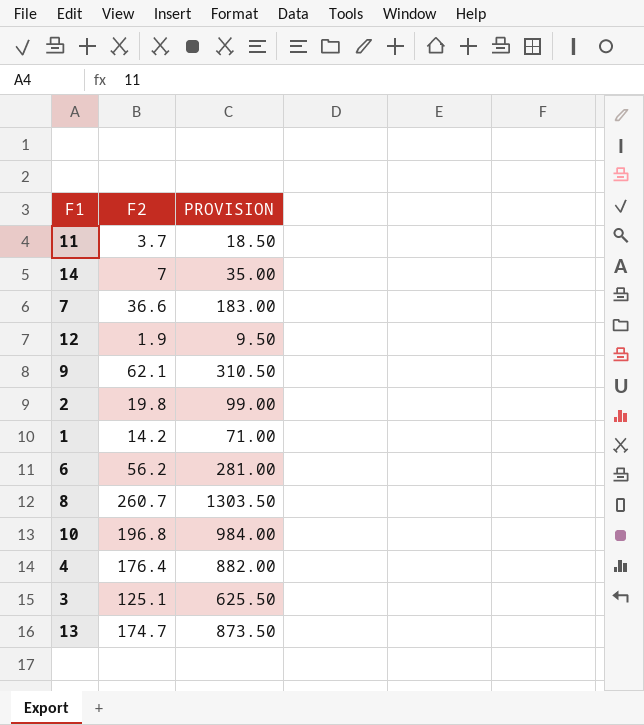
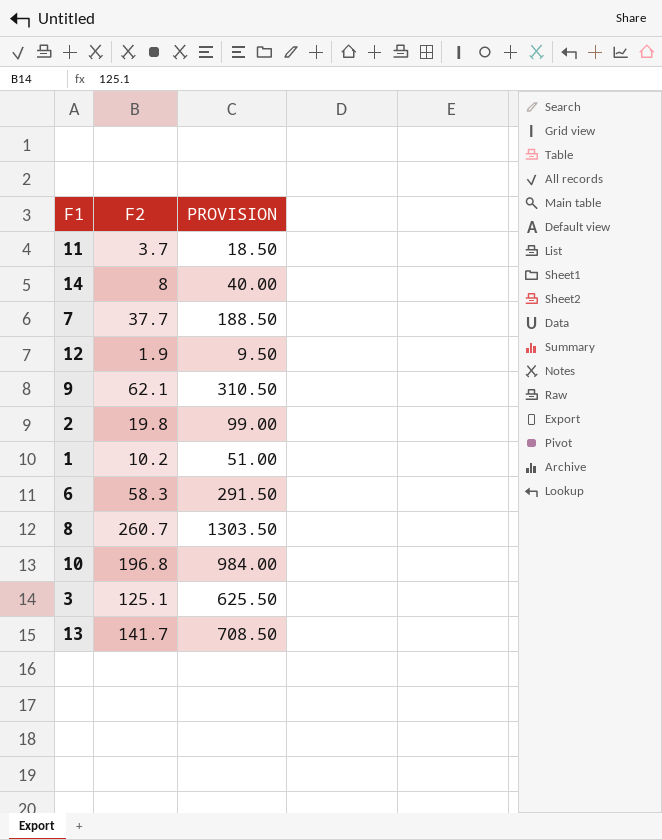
row 4: 176.4 | 882.00 -> none
14 | F2: 7 -> 8
14 | PROVISION: 35.00 -> 40.00
7 | F2: 36.6 -> 37.7
7 | PROVISION: 183.00 -> 188.50
1 | F2: 14.2 -> 10.2
1 | PROVISION: 71.00 -> 51.00
6 | F2: 56.2 -> 58.3
6 | PROVISION: 281.00 -> 291.50
13 | F2: 174.7 -> 141.7
13 | PROVISION: 873.50 -> 708.50

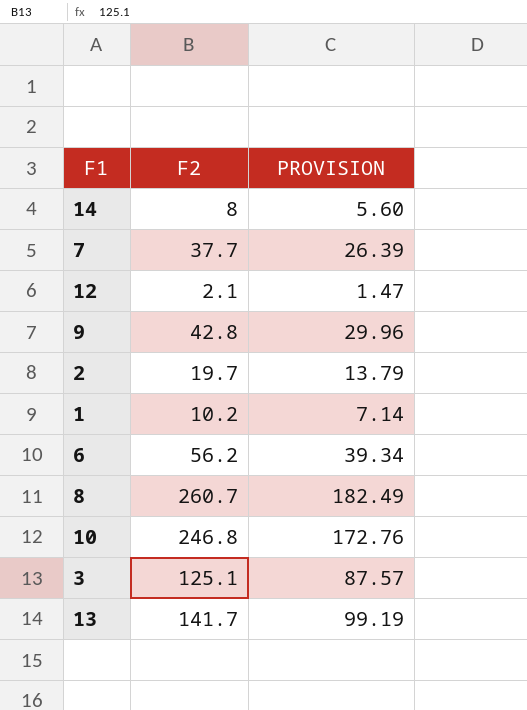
column PROVISION | formula: [F2] * 5 -> [F2] * 0.7
row 11: 3.7 | 18.50 -> none
12 | F2: 1.9 -> 2.1
9 | F2: 62.1 -> 42.8
2 | F2: 19.8 -> 19.7
6 | F2: 58.3 -> 56.2
10 | F2: 196.8 -> 246.8

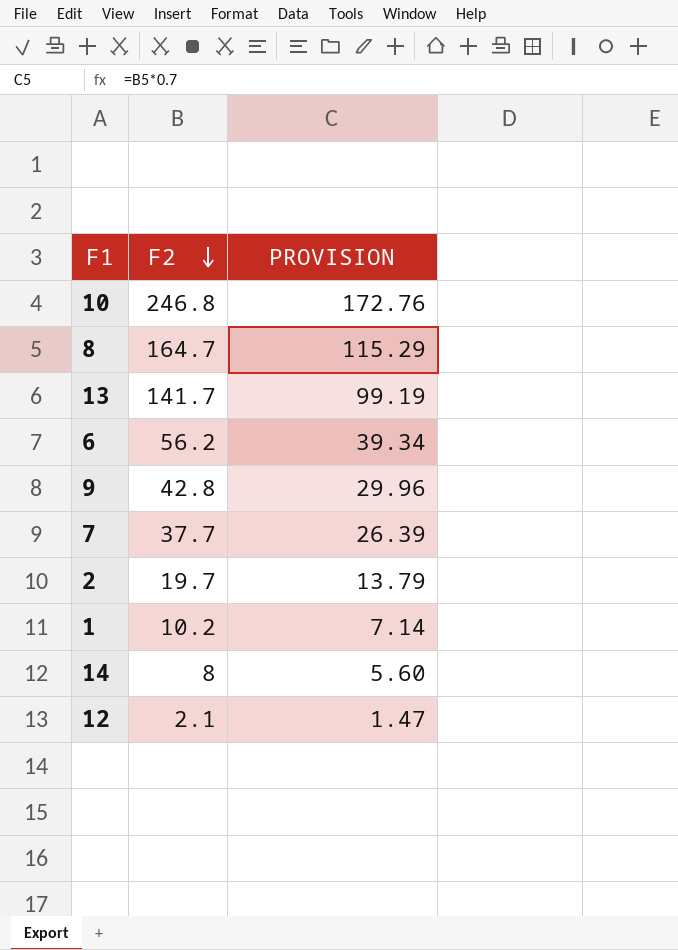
row order: none -> F2 descending
row 3: 125.1 | 87.57 -> none
8 | F2: 260.7 -> 164.7
8 | PROVISION: 182.49 -> 115.29

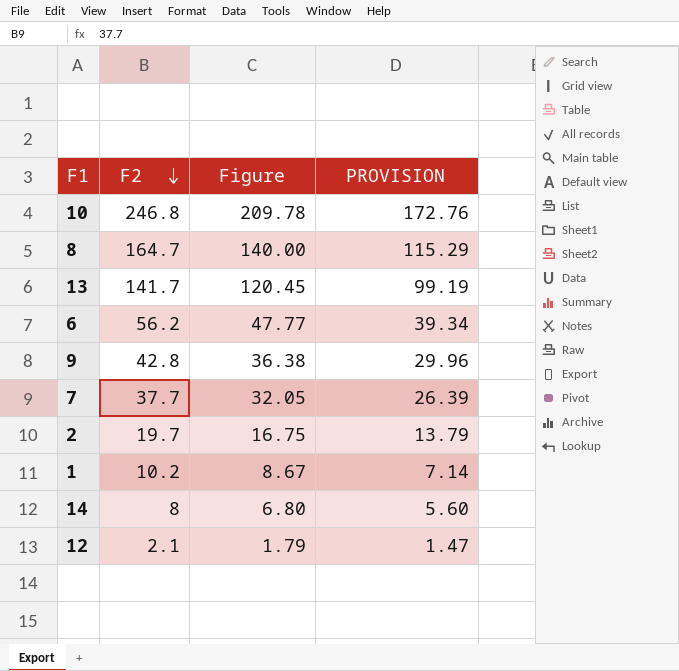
column Figure | formula: none -> [F2] * 0.85

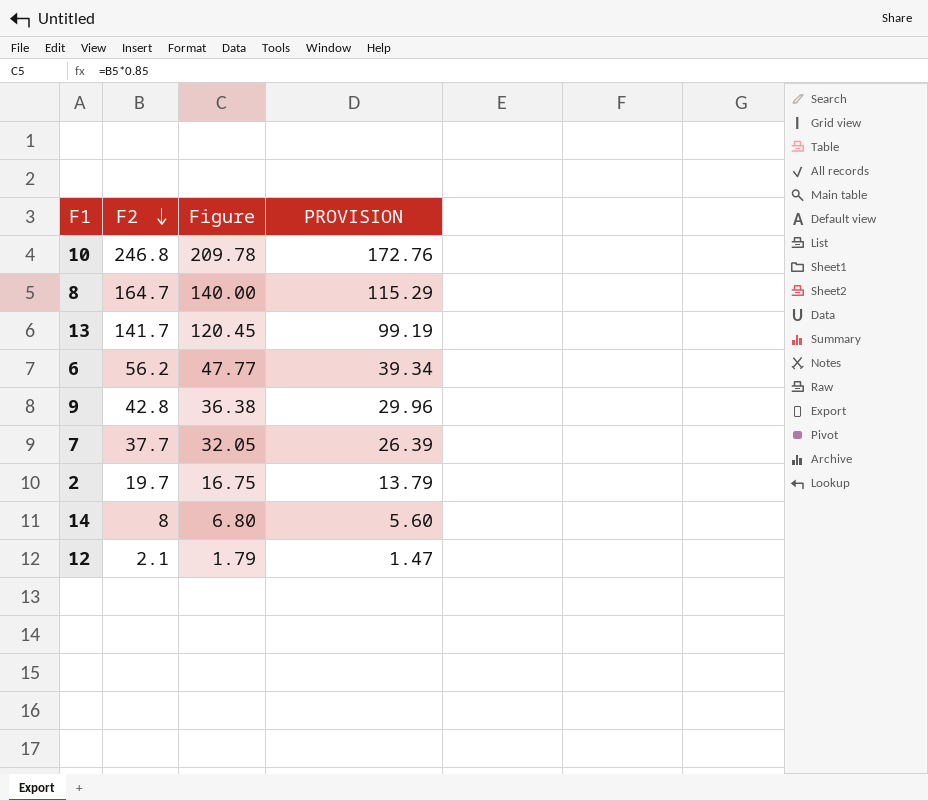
row 1: 10.2 | 8.67 | 7.14 -> none

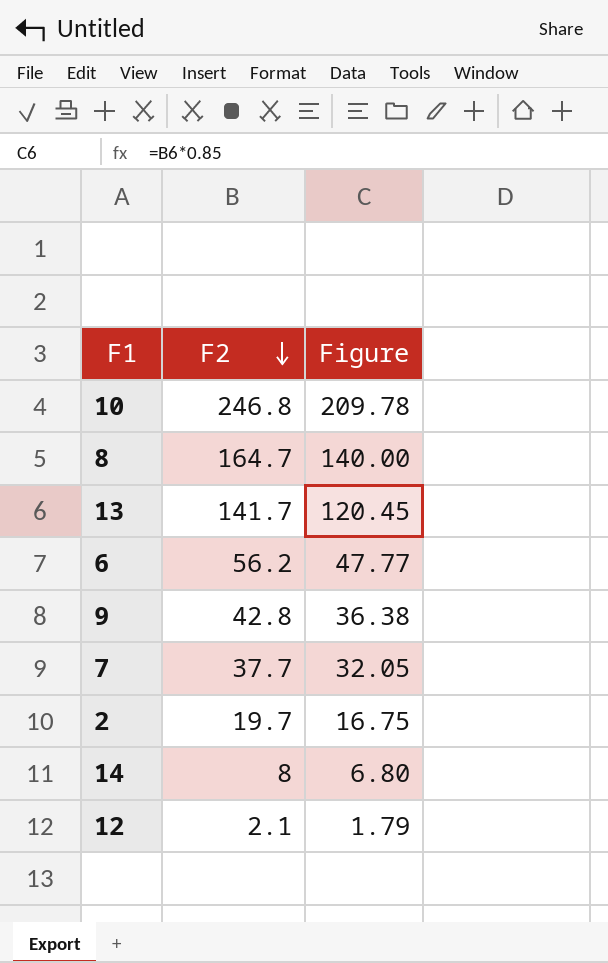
column PROVISION | formula: [F2] * 0.7 -> none

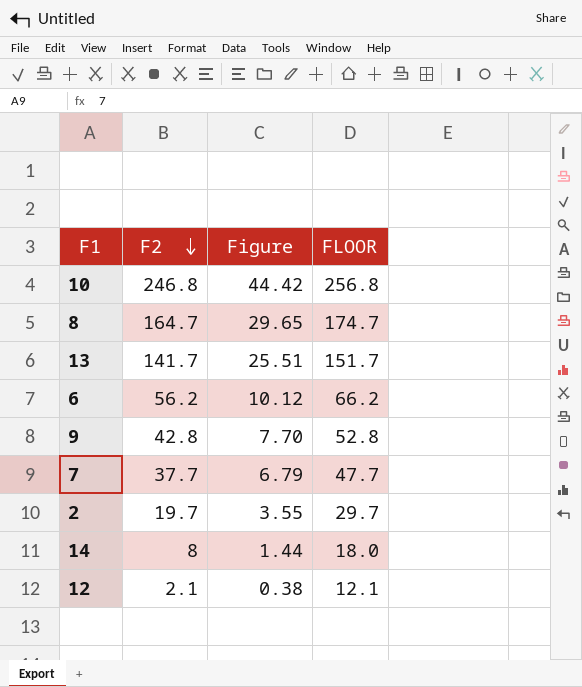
column Figure | formula: [F2] * 0.85 -> [F2] * 0.18
column FLOOR | formula: none -> [F2] + 10

